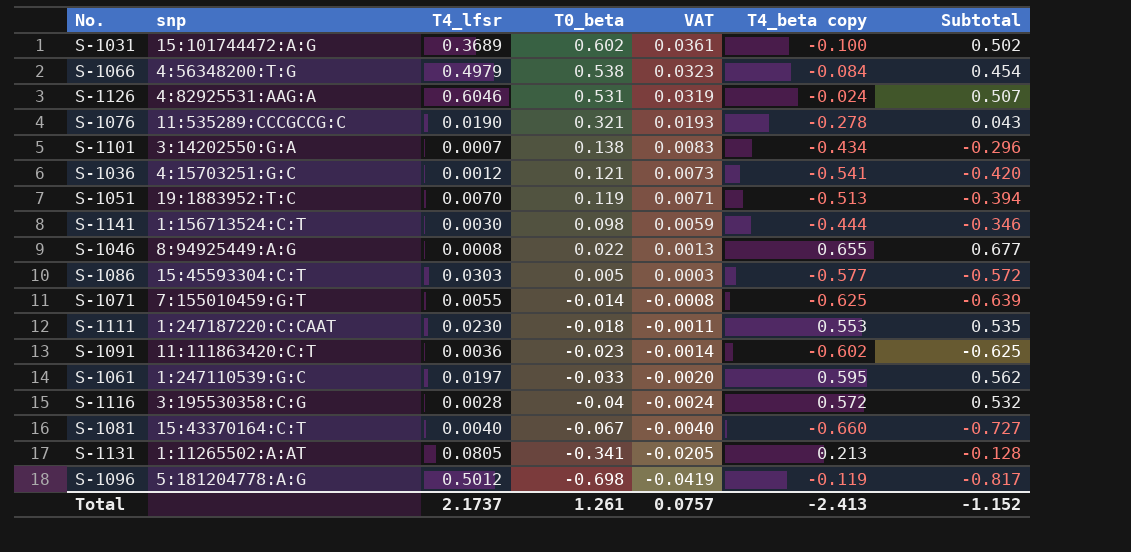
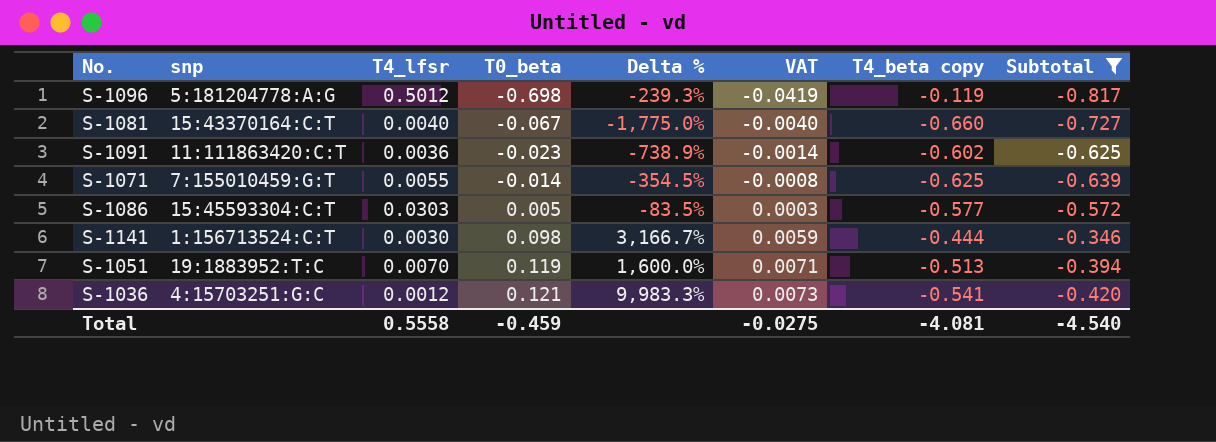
filter: none -> Subtotal <= -0.346
row order: T0_beta descending -> T0_beta ascending
column Delta % | formula: none -> ([T0_beta] - [T4_lfsr]) / [T4_lfsr]
Total | T4_lfsr: 2.1737 -> 0.5558
Total | T0_beta: 1.261 -> -0.459
Total | VAT: 0.0757 -> -0.0275
Total | T4_beta copy: -2.413 -> -4.081
Total | Subtotal: -1.152 -> -4.540

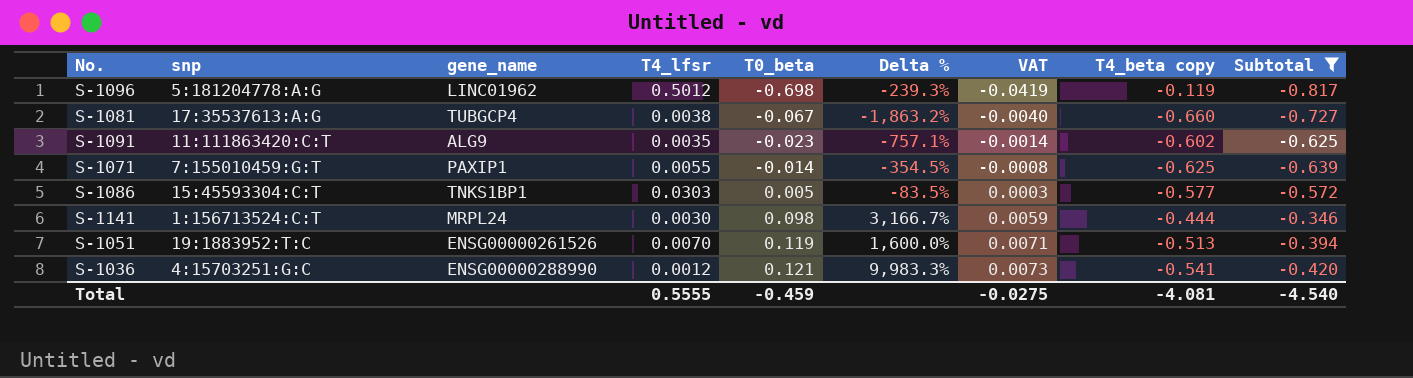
column gene_name | position: none -> 3
S-1081 | snp: 15:43370164:C:T -> 17:35537613:A:G
S-1081 | T4_lfsr: 0.0040 -> 0.0038
S-1081 | Delta %: -1,775.0% -> -1,863.2%
S-1091 | T4_lfsr: 0.0036 -> 0.0035
S-1091 | Delta %: -738.9% -> -757.1%
Total | T4_lfsr: 0.5558 -> 0.5555

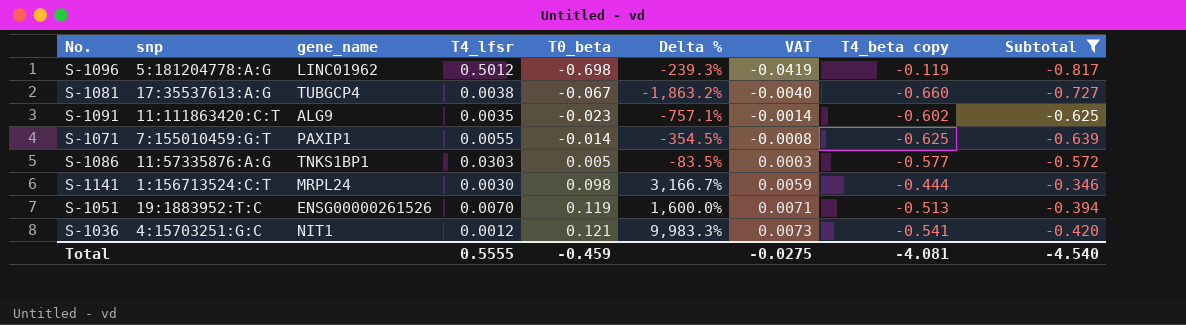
S-1086 | snp: 15:45593304:C:T -> 11:57335876:A:G
S-1036 | gene_name: ENSG00000288990 -> NIT1

